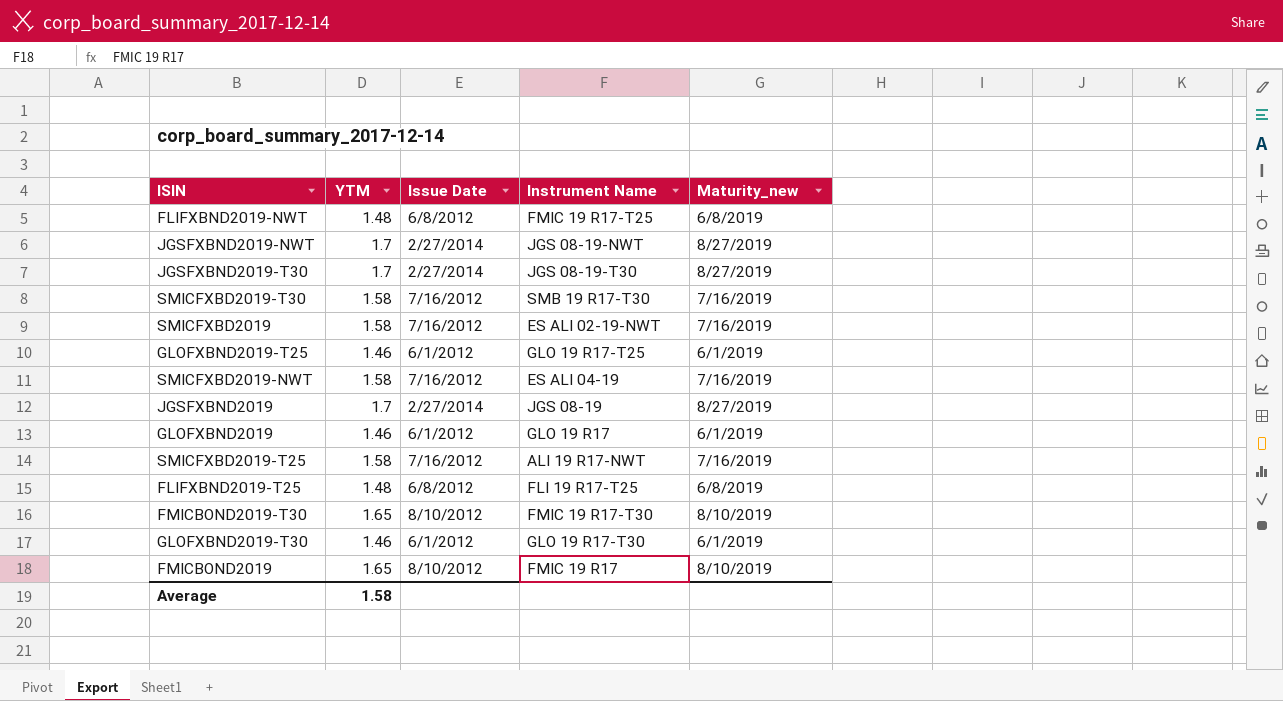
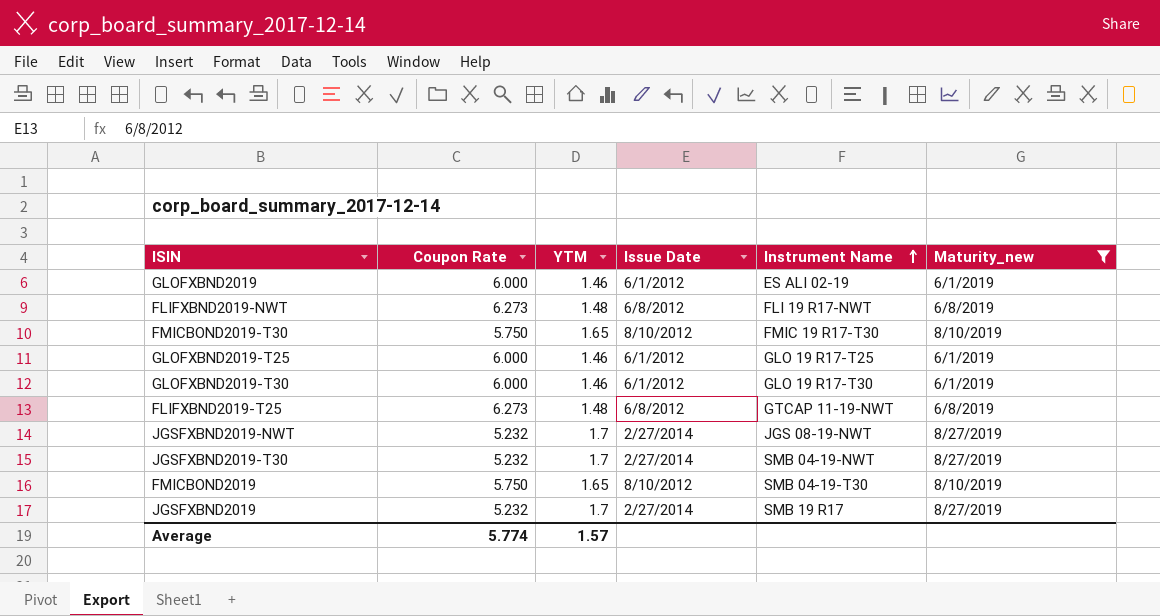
filter: none -> Maturity_new != 7/16/2019
row order: none -> Instrument Name ascending
column Coupon Rate | position: none -> 2
GLOFXBND2019 | Instrument Name: GLO 19 R17 -> ES ALI 02-19
FLIFXBND2019-NWT | Instrument Name: FMIC 19 R17-T25 -> FLI 19 R17-NWT
FLIFXBND2019-T25 | Instrument Name: FLI 19 R17-T25 -> GTCAP 11-19-NWT
JGSFXBND2019-T30 | Instrument Name: JGS 08-19-T30 -> SMB 04-19-NWT
FMICBOND2019 | Instrument Name: FMIC 19 R17 -> SMB 04-19-T30
JGSFXBND2019 | Instrument Name: JGS 08-19 -> SMB 19 R17
Average | YTM: 1.58 -> 1.57

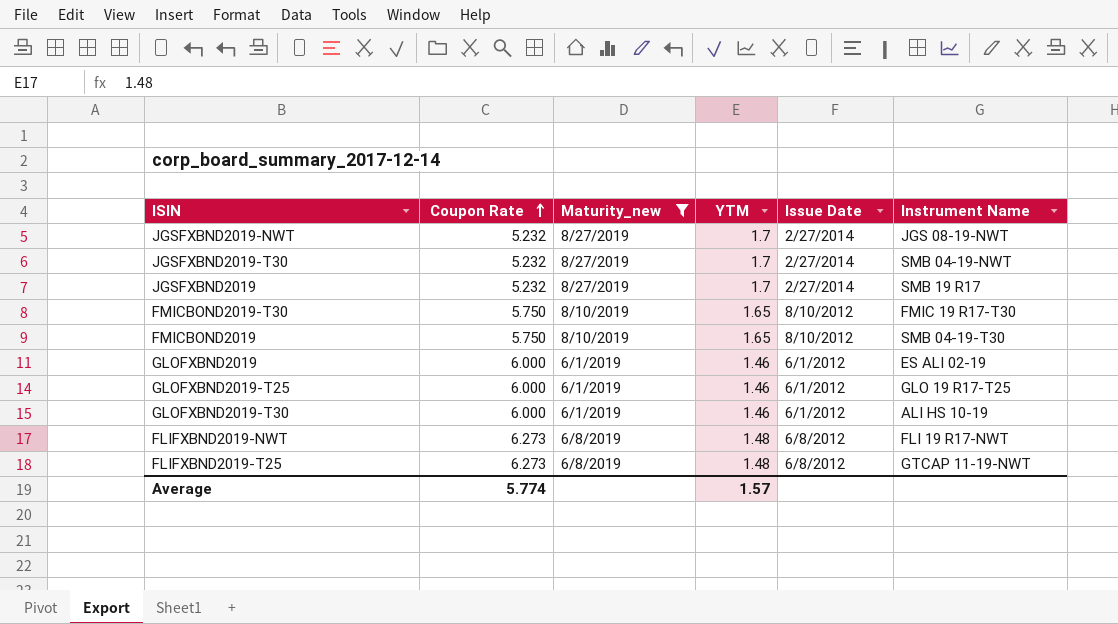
row order: Instrument Name ascending -> Coupon Rate ascending
column Maturity_new | position: 6 -> 3
GLOFXBND2019-T30 | Instrument Name: GLO 19 R17-T30 -> ALI HS 10-19

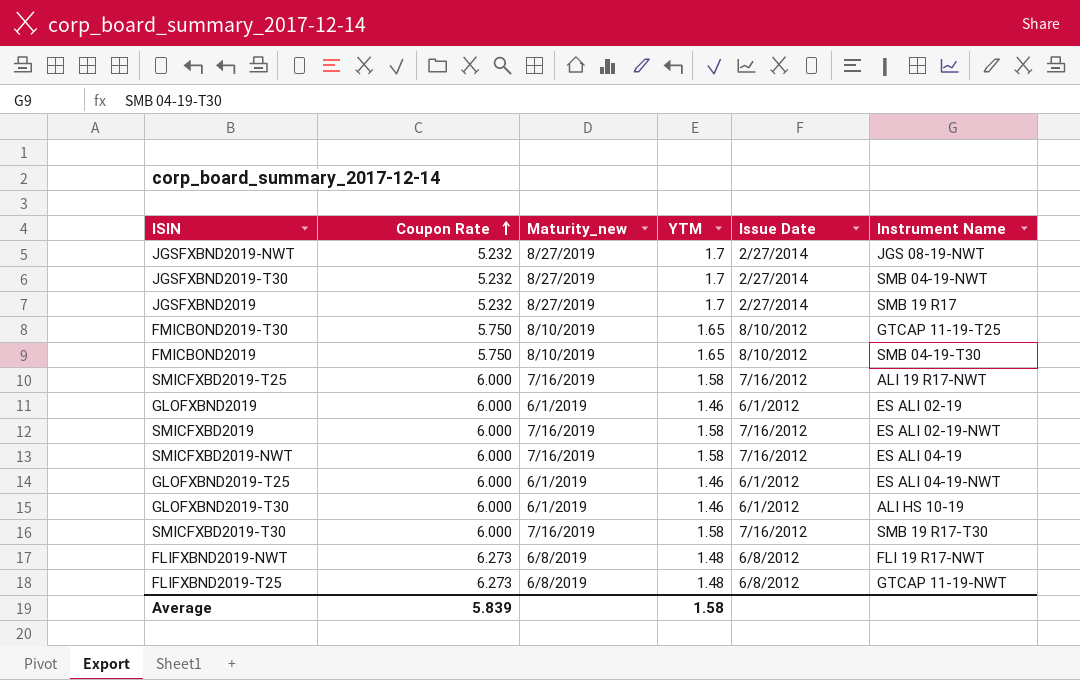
filter: Maturity_new != 7/16/2019 -> none
FMICBOND2019-T30 | Instrument Name: FMIC 19 R17-T30 -> GTCAP 11-19-T25
GLOFXBND2019-T25 | Instrument Name: GLO 19 R17-T25 -> ES ALI 04-19-NWT
Average | Coupon Rate: 5.774 -> 5.839
Average | YTM: 1.57 -> 1.58

